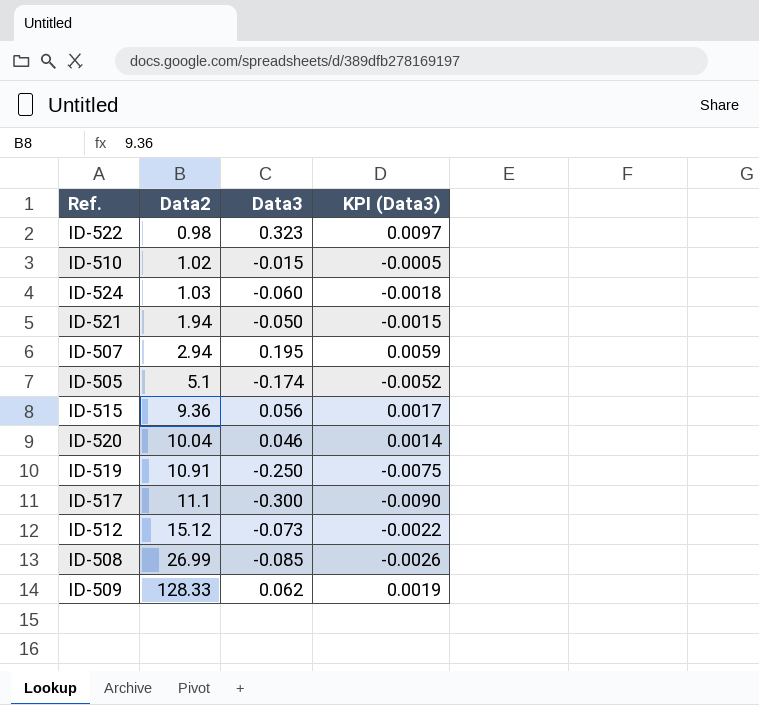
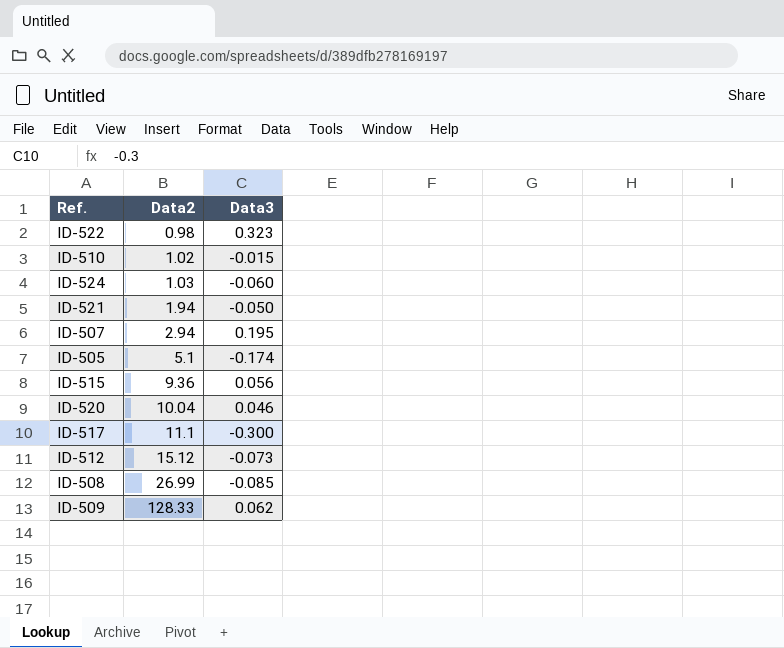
column KPI (Data3) | formula: [Data3] * 0.03 -> none
row ID-519: 10.91 | -0.250 | -0.0075 -> none

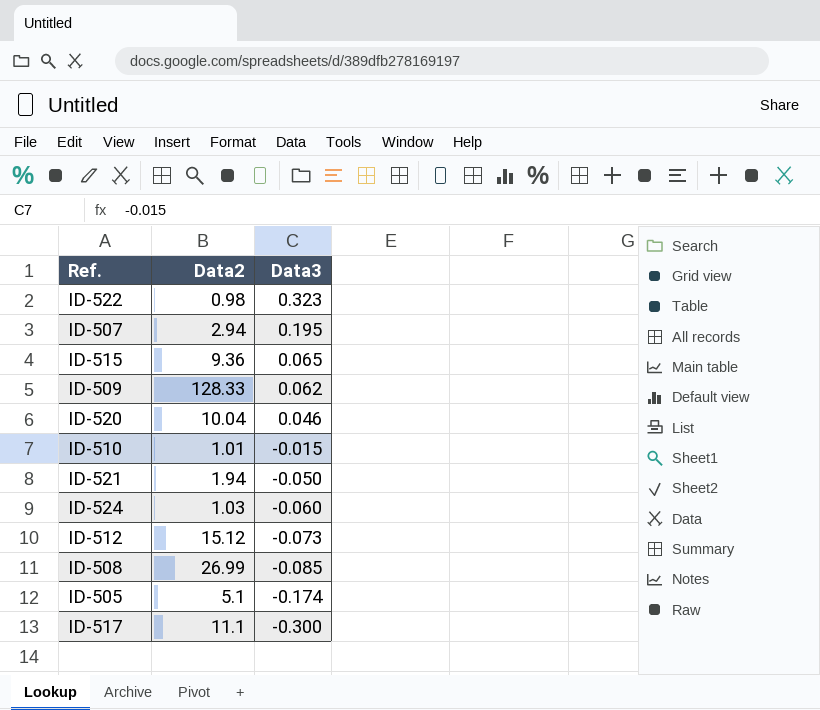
row order: Data2 ascending -> Data3 descending
ID-515 | Data3: 0.056 -> 0.065
ID-510 | Data2: 1.02 -> 1.01

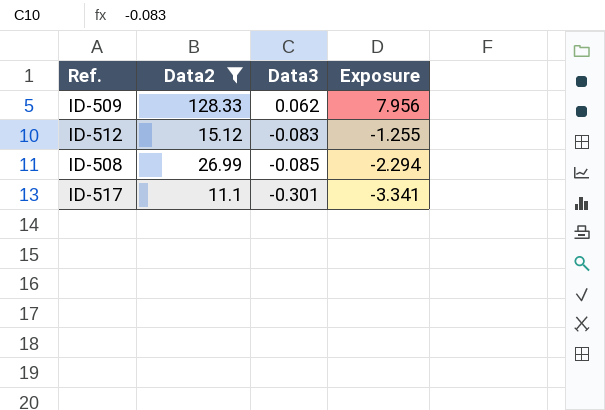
filter: none -> Data2 >= 11.1
column Exposure | formula: none -> [Data2] * [Data3]
ID-512 | Data3: -0.073 -> -0.083
ID-517 | Data3: -0.300 -> -0.301

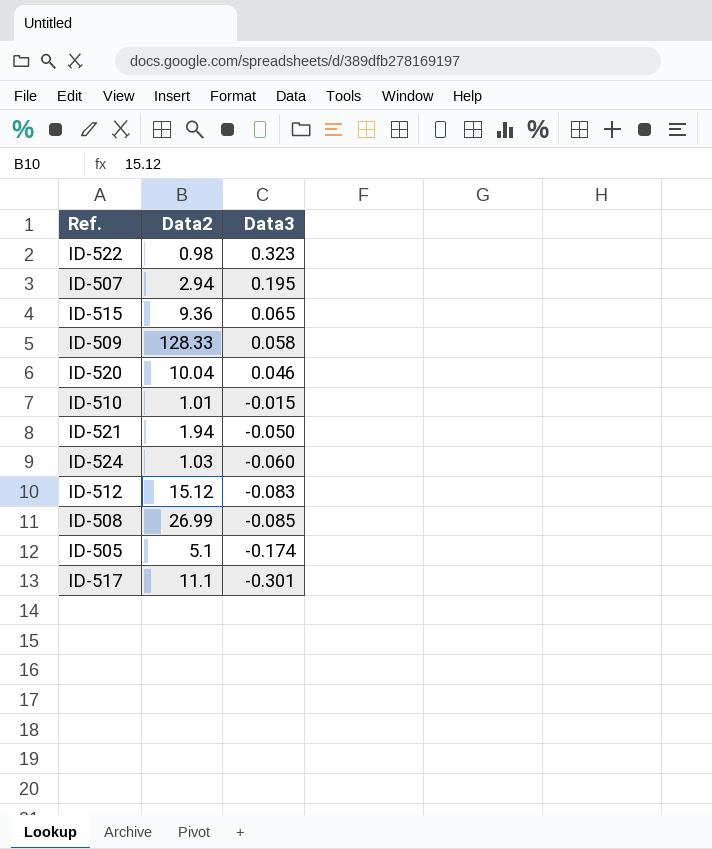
filter: Data2 >= 11.1 -> none
column Exposure | formula: [Data2] * [Data3] -> none
ID-509 | Data3: 0.062 -> 0.058

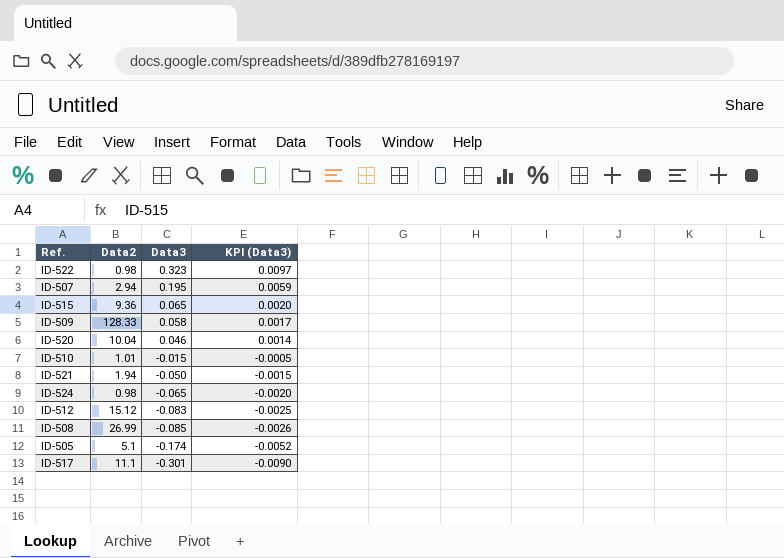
column KPI (Data3) | formula: none -> [Data3] * 0.03
ID-524 | Data2: 1.03 -> 0.98
ID-524 | Data3: -0.060 -> -0.065

